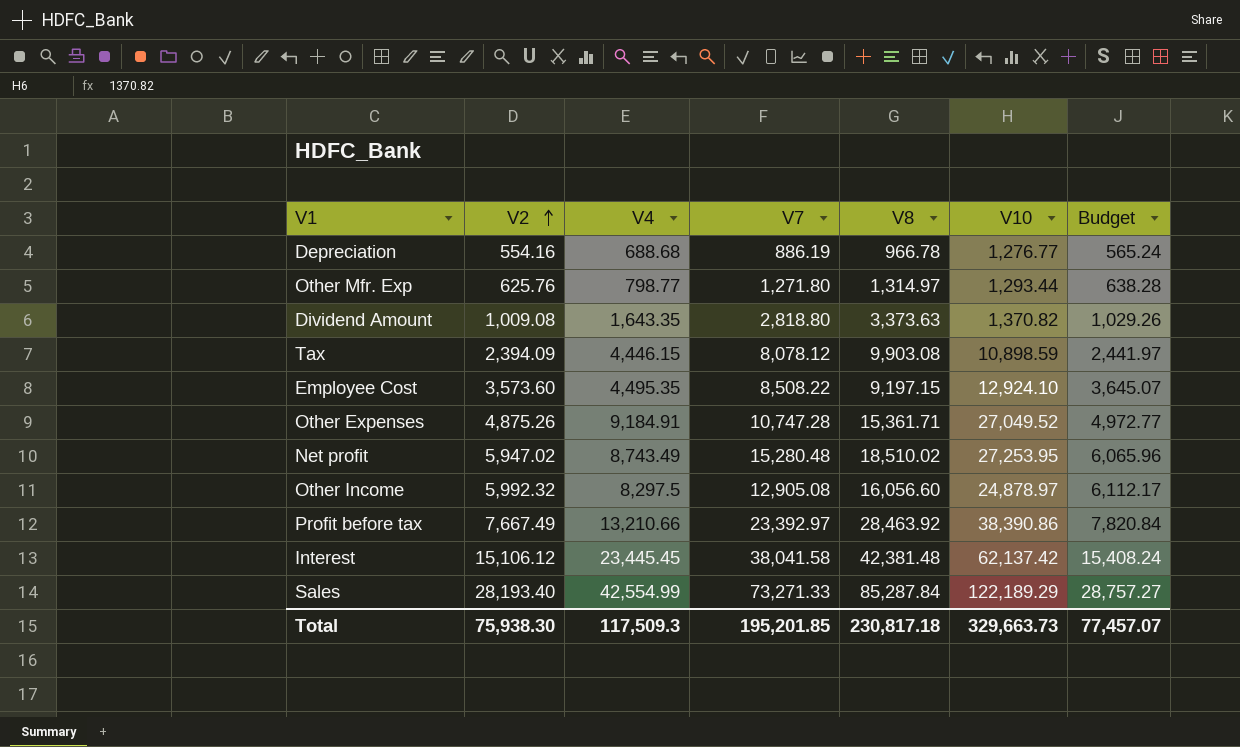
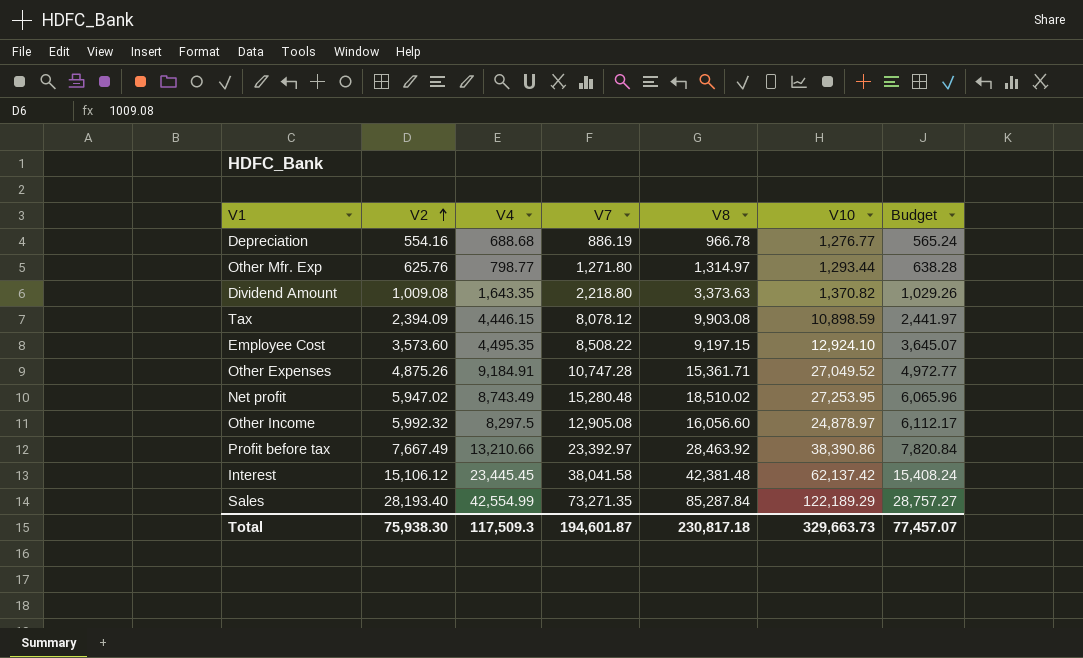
Dividend Amount | V7: 2,818.80 -> 2,218.80
Sales | V7: 73,271.33 -> 73,271.35
Total | V7: 195,201.85 -> 194,601.87

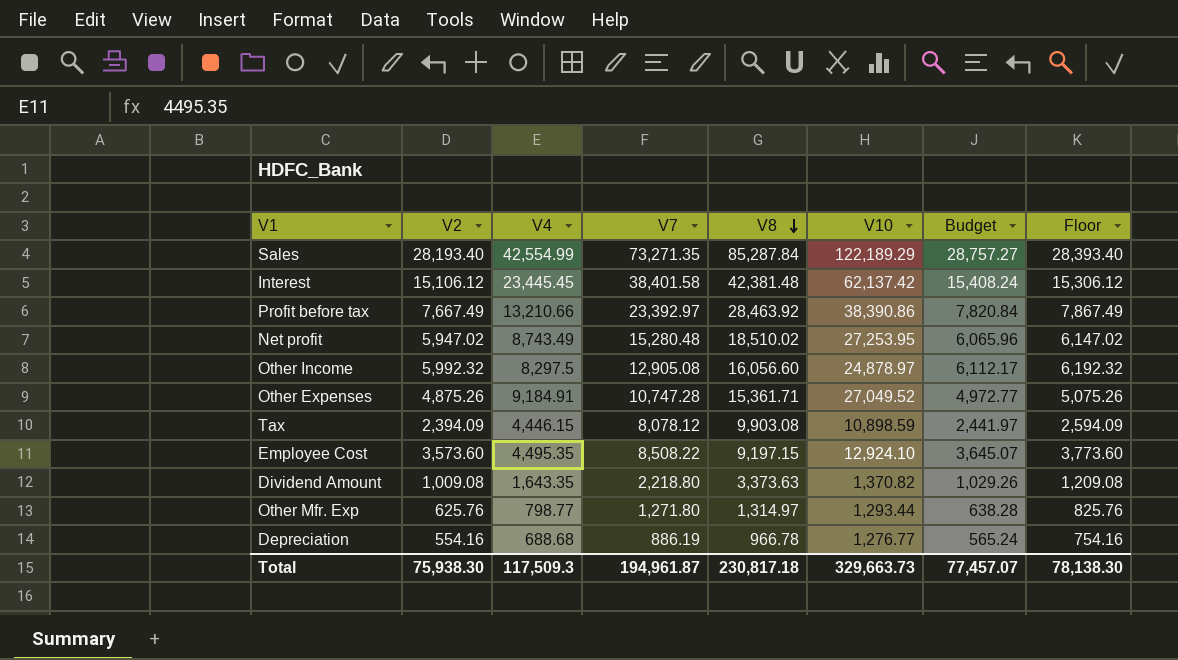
row order: V2 ascending -> V8 descending
column Floor | formula: none -> [V2] + 200
Interest | V7: 38,041.58 -> 38,401.58
Total | V7: 194,601.87 -> 194,961.87

